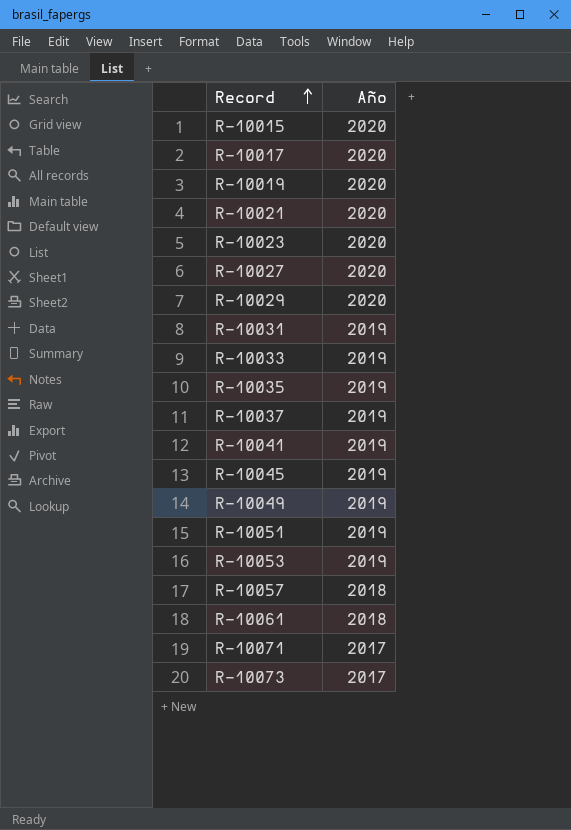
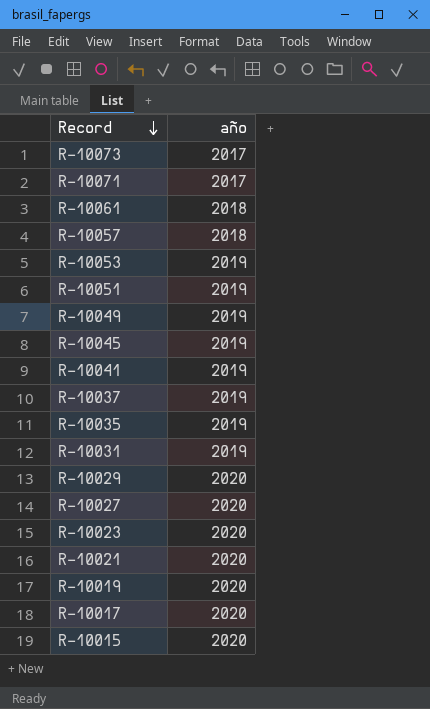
row order: Record ascending -> Record descending
column name: Año -> año
row R-10033: 2019 -> none

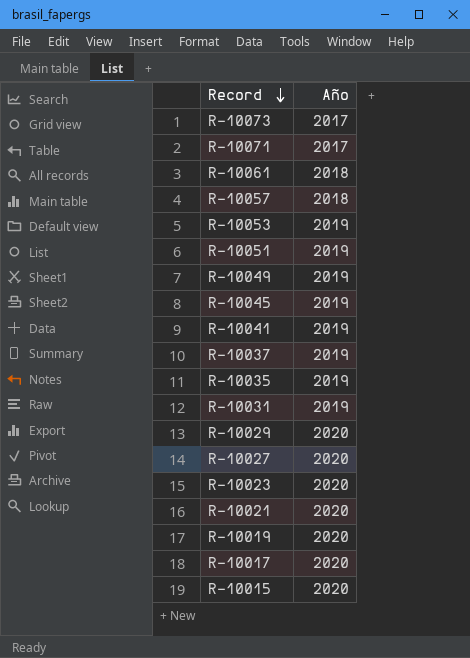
column name: año -> Año

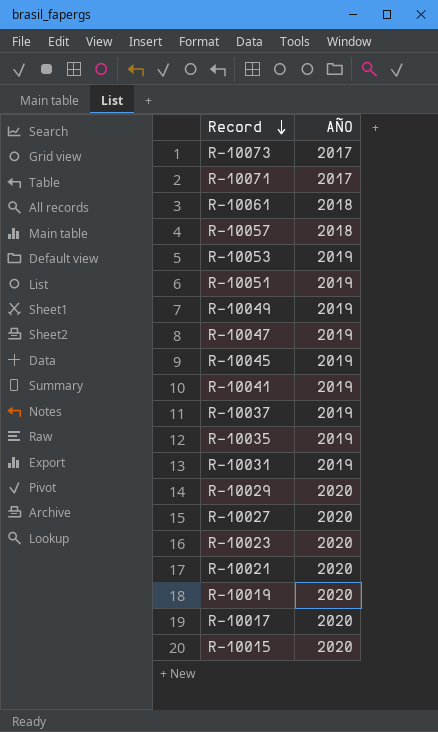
column name: Año -> AÑO
row R-10047: none -> 2019

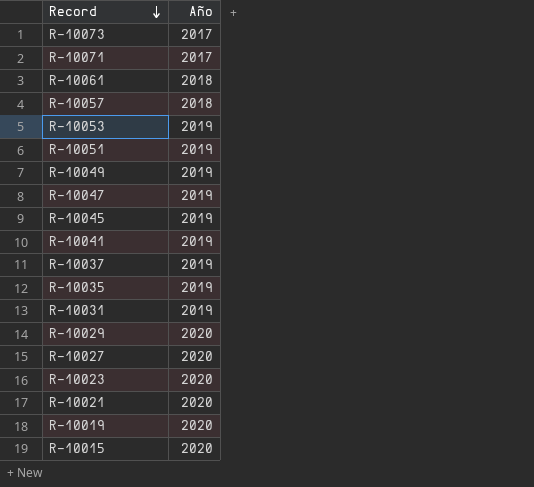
column name: AÑO -> Año
row R-10017: 2020 -> none

